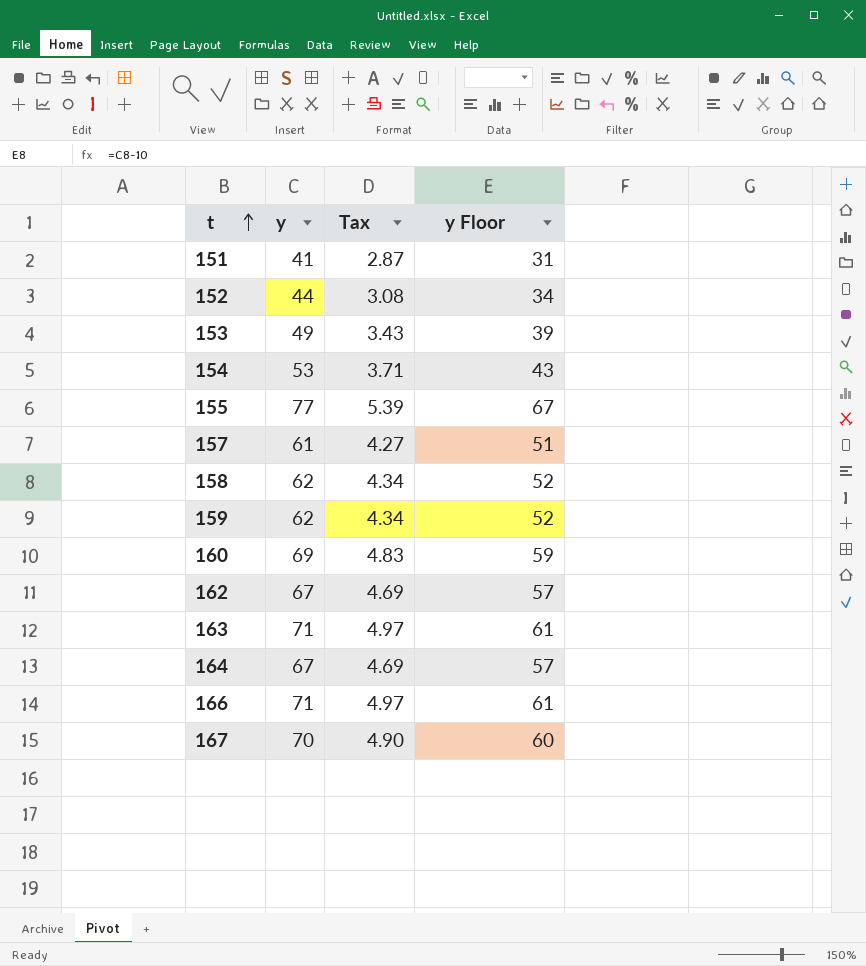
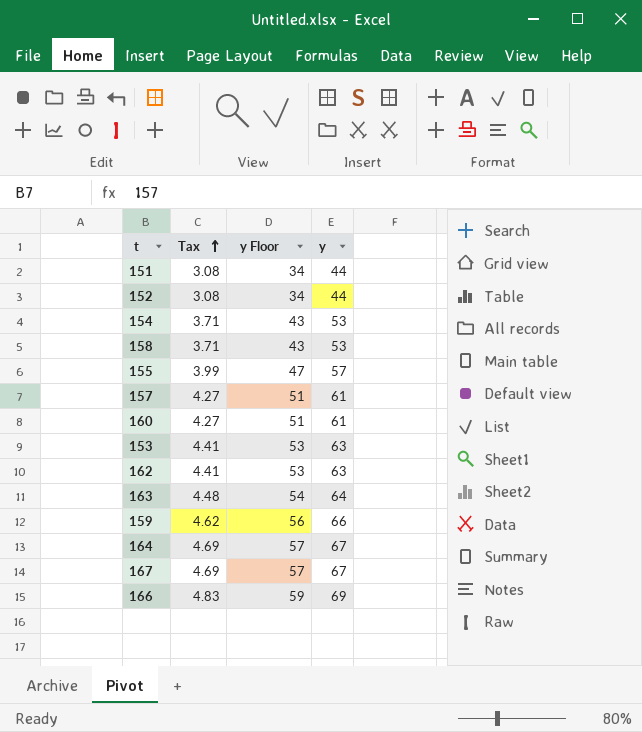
row order: t ascending -> Tax ascending
column y | position: 2 -> 4
151 | Tax: 2.87 -> 3.08
151 | y Floor: 31 -> 34
151 | y: 41 -> 44
158 | Tax: 4.34 -> 3.71
158 | y Floor: 52 -> 43
158 | y: 62 -> 53
155 | Tax: 5.39 -> 3.99
155 | y Floor: 67 -> 47
155 | y: 77 -> 57
160 | Tax: 4.83 -> 4.27
160 | y Floor: 59 -> 51
160 | y: 69 -> 61
153 | Tax: 3.43 -> 4.41
153 | y Floor: 39 -> 53
153 | y: 49 -> 63
162 | Tax: 4.69 -> 4.41
162 | y Floor: 57 -> 53
162 | y: 67 -> 63
163 | Tax: 4.97 -> 4.48
163 | y Floor: 61 -> 54
163 | y: 71 -> 64
159 | Tax: 4.34 -> 4.62
159 | y Floor: 52 -> 56
159 | y: 62 -> 66
167 | Tax: 4.90 -> 4.69
167 | y Floor: 60 -> 57
167 | y: 70 -> 67
166 | Tax: 4.97 -> 4.83
166 | y Floor: 61 -> 59
166 | y: 71 -> 69

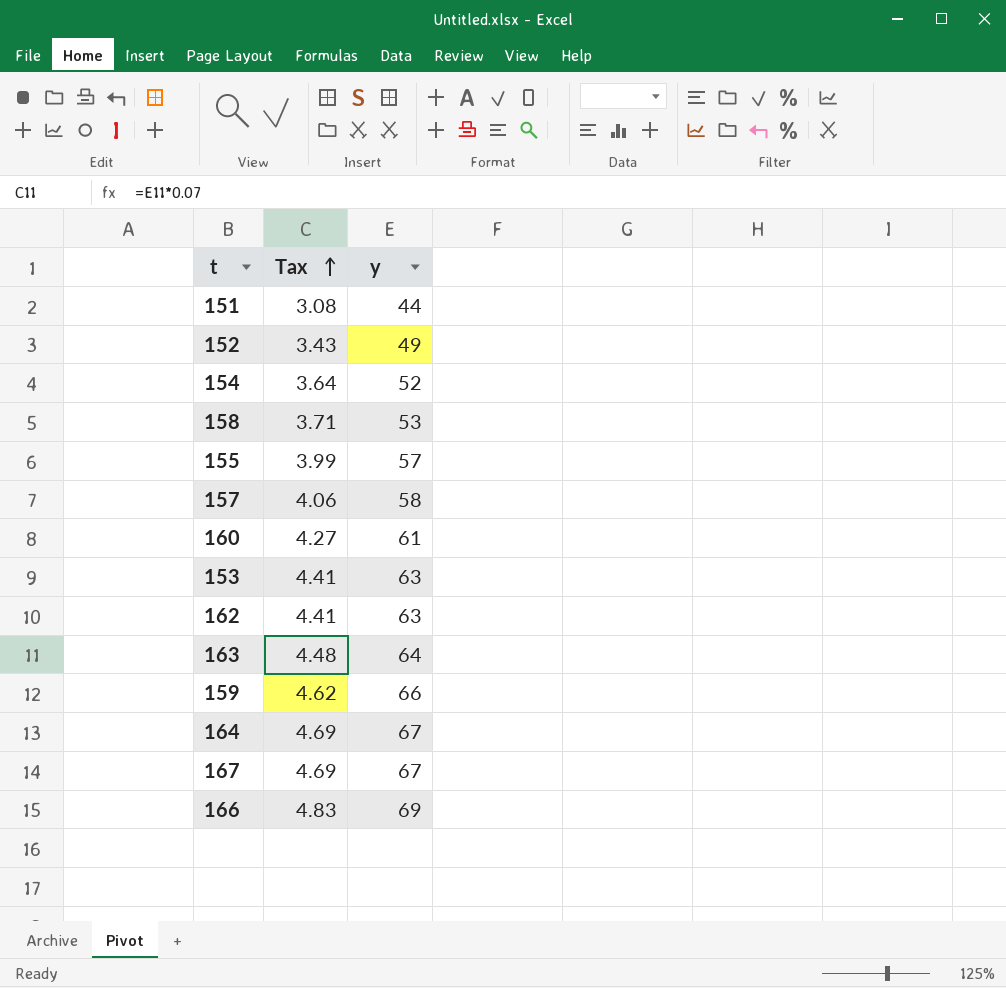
column y Floor | formula: [y] - 10 -> none
152 | Tax: 3.08 -> 3.43
152 | y: 44 -> 49
154 | Tax: 3.71 -> 3.64
154 | y: 53 -> 52
157 | Tax: 4.27 -> 4.06
157 | y: 61 -> 58

